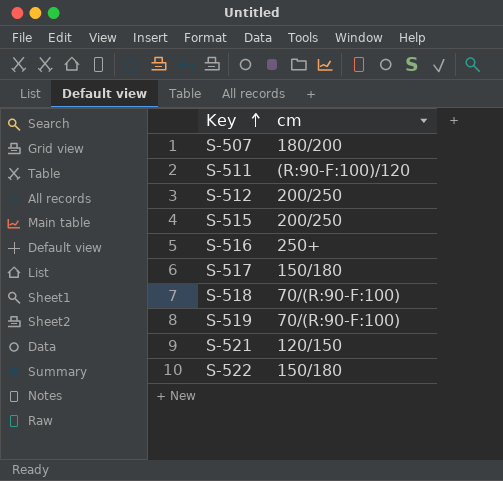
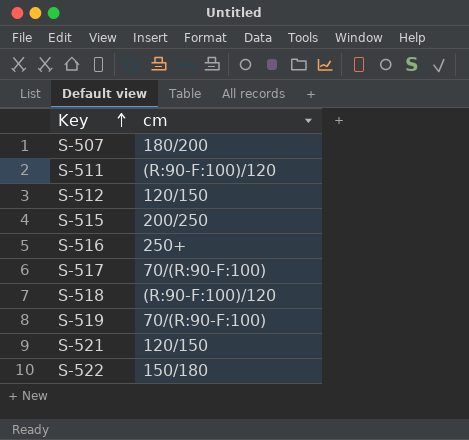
S-512 | cm: 200/250 -> 120/150
S-517 | cm: 150/180 -> 70/(R:90-F:100)
S-518 | cm: 70/(R:90-F:100) -> (R:90-F:100)/120

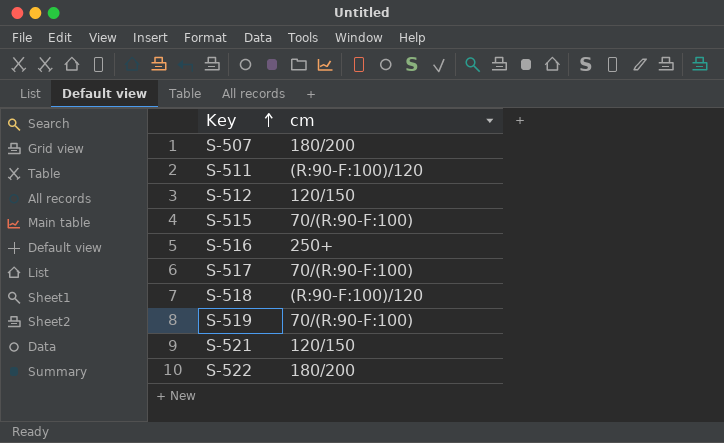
S-515 | cm: 200/250 -> 70/(R:90-F:100)
S-522 | cm: 150/180 -> 180/200

